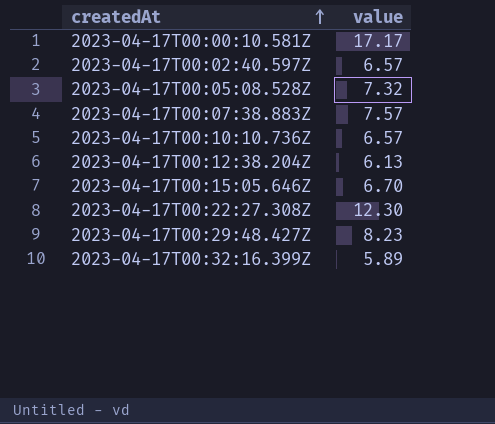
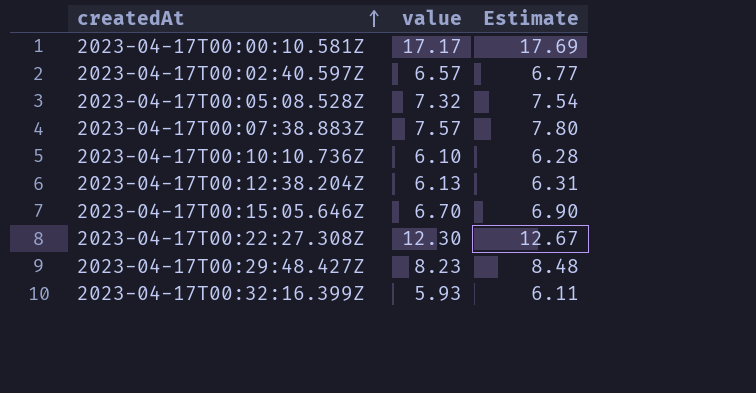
column Estimate | formula: none -> [value] * 1.03
2023-04-17T00:10:10.736Z | value: 6.57 -> 6.10
2023-04-17T00:32:16.399Z | value: 5.89 -> 5.93

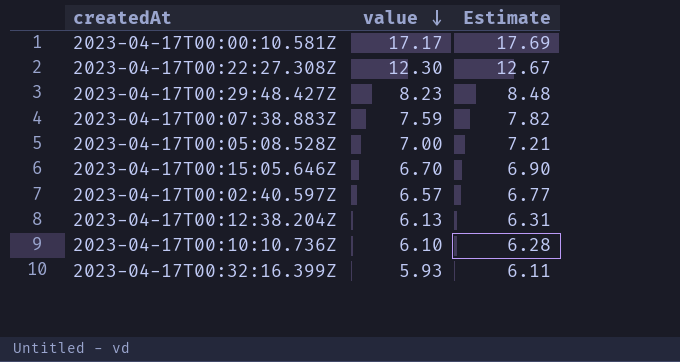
row order: createdAt ascending -> value descending
2023-04-17T00:07:38.883Z | value: 7.57 -> 7.59
2023-04-17T00:07:38.883Z | Estimate: 7.80 -> 7.82
2023-04-17T00:05:08.528Z | value: 7.32 -> 7.00
2023-04-17T00:05:08.528Z | Estimate: 7.54 -> 7.21

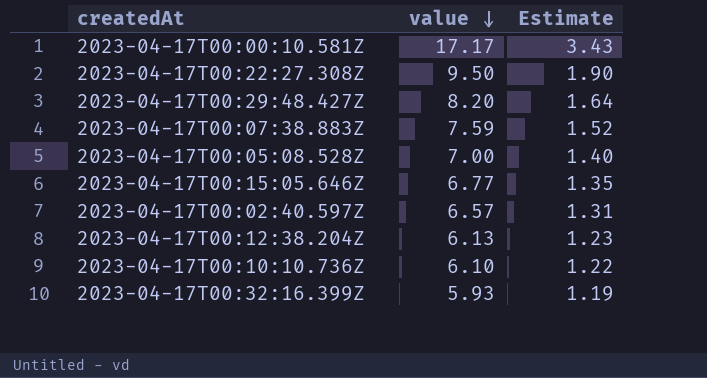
column Estimate | formula: [value] * 1.03 -> [value] * 0.2
2023-04-17T00:22:27.308Z | value: 12.30 -> 9.50
2023-04-17T00:29:48.427Z | value: 8.23 -> 8.20
2023-04-17T00:15:05.646Z | value: 6.70 -> 6.77

